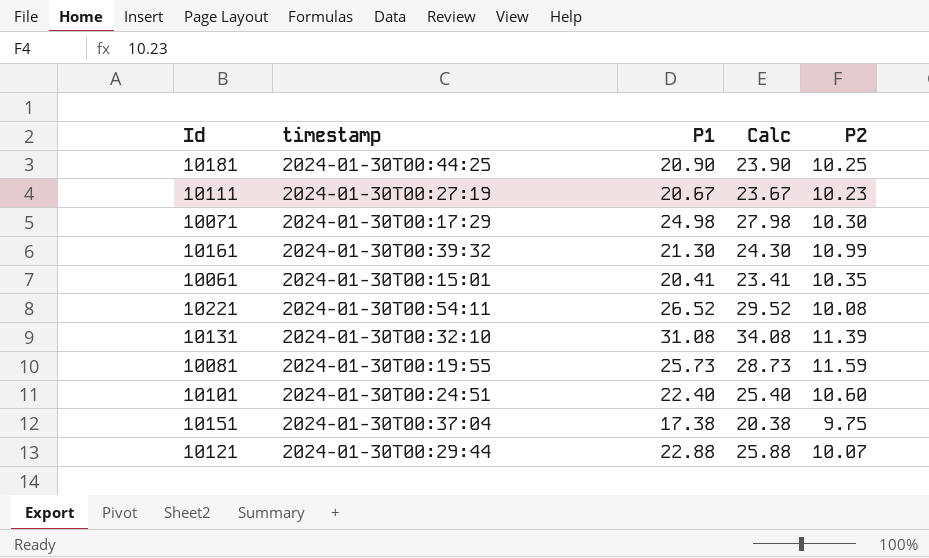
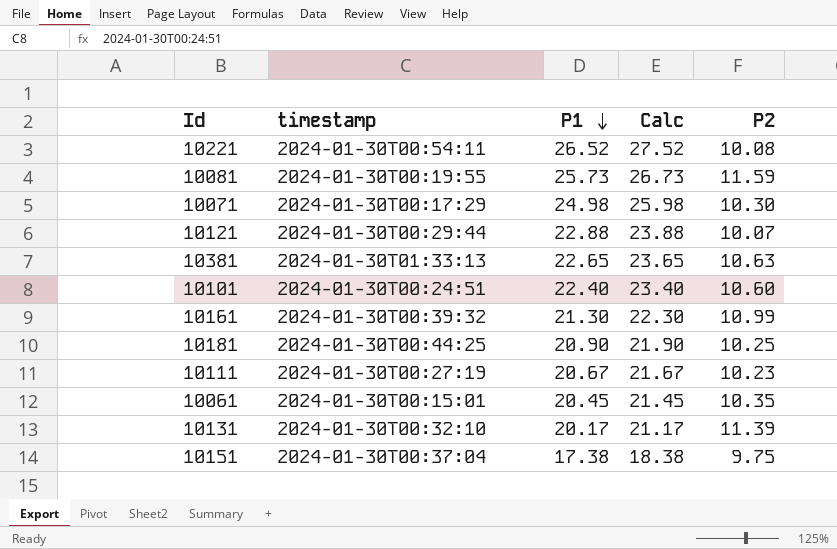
row order: none -> P1 descending
column Calc | formula: [P1] + 3 -> [P1] + 1
row 10381: none -> 2024-01-30T01:33:13 | 22.65 | 23.65 | 10.63
10061 | P1: 20.41 -> 20.45
10131 | P1: 31.08 -> 20.17

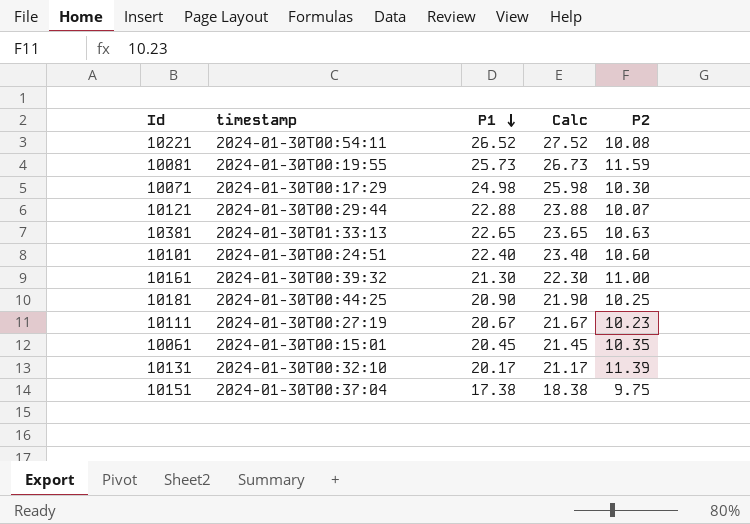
10161 | P2: 10.99 -> 11.00

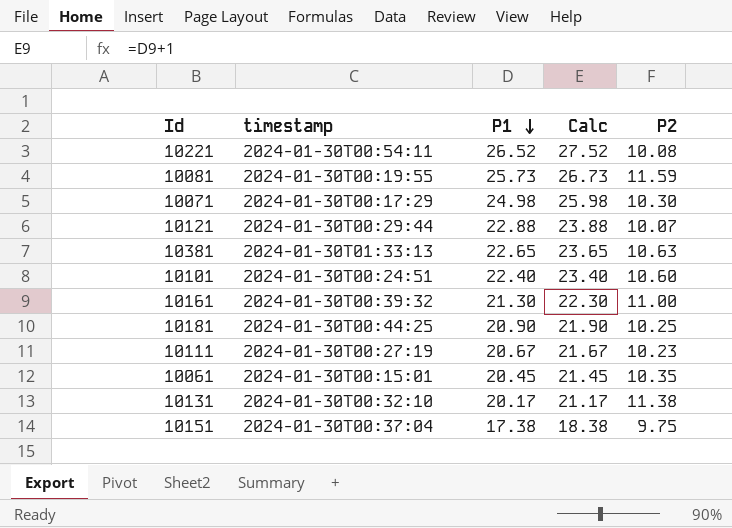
10131 | P2: 11.39 -> 11.38

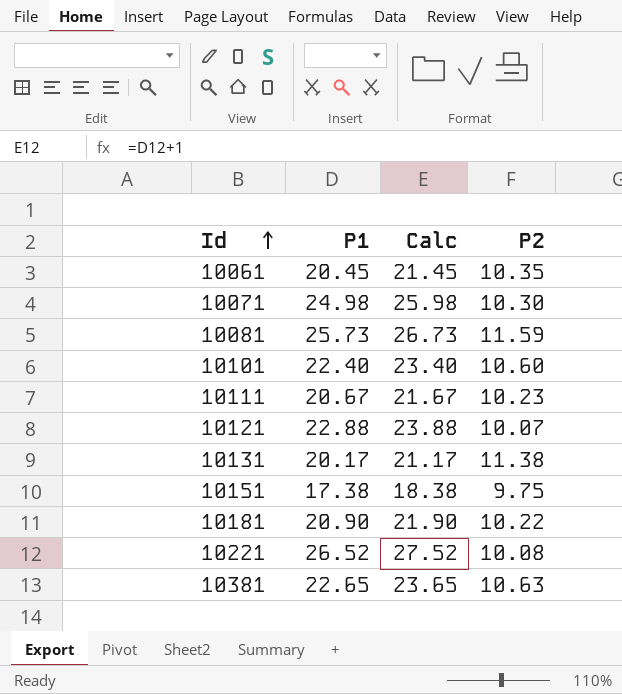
row order: P1 descending -> Id ascending
column timestamp | position: 2 -> none
row 10161: 2024-01-30T00:39:32 | 21.30 | 22.30 | 11.00 -> none
10181 | P2: 10.25 -> 10.22

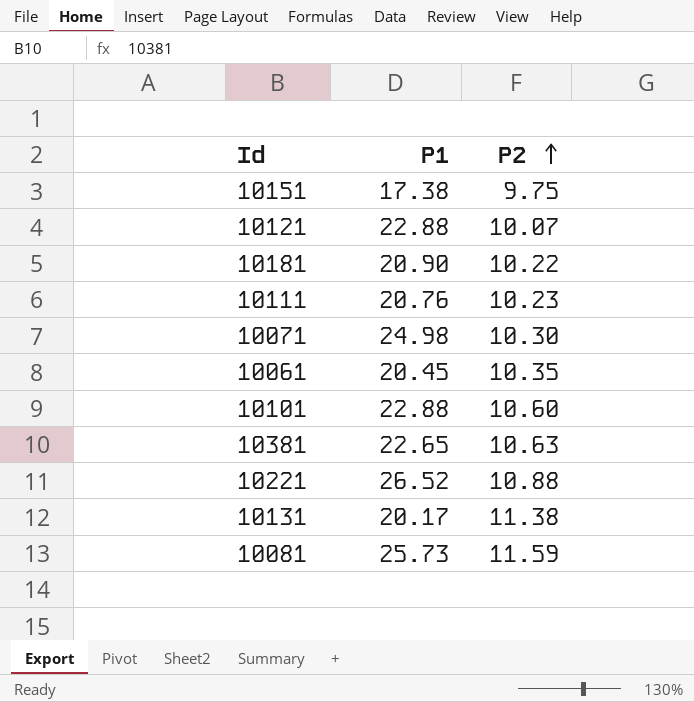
row order: Id ascending -> P2 ascending
column Calc | formula: [P1] + 1 -> none
10111 | P1: 20.67 -> 20.76
10101 | P1: 22.40 -> 22.88
10221 | P2: 10.08 -> 10.88

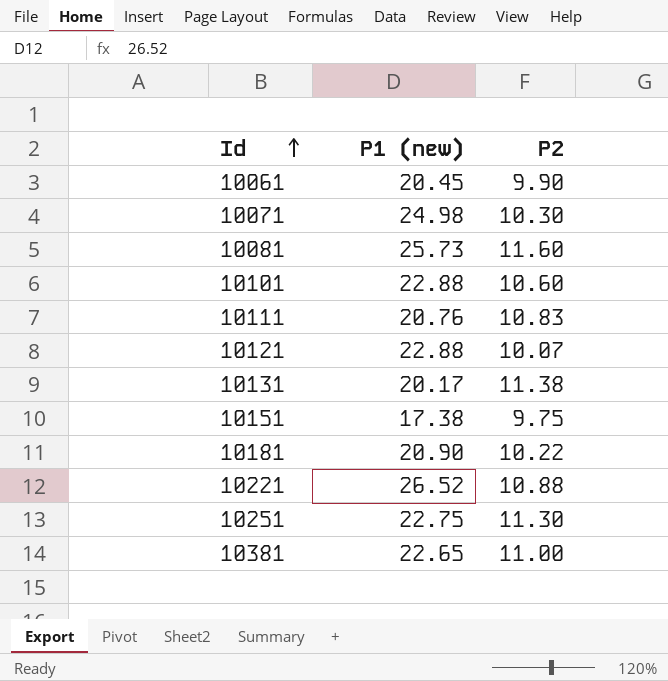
row order: P2 ascending -> Id ascending
column name: P1 -> P1 (new)
10061 | P2: 10.35 -> 9.90
10081 | P2: 11.59 -> 11.60
10111 | P2: 10.23 -> 10.83
row 10251: none -> 22.75 | 11.30
10381 | P2: 10.63 -> 11.00

